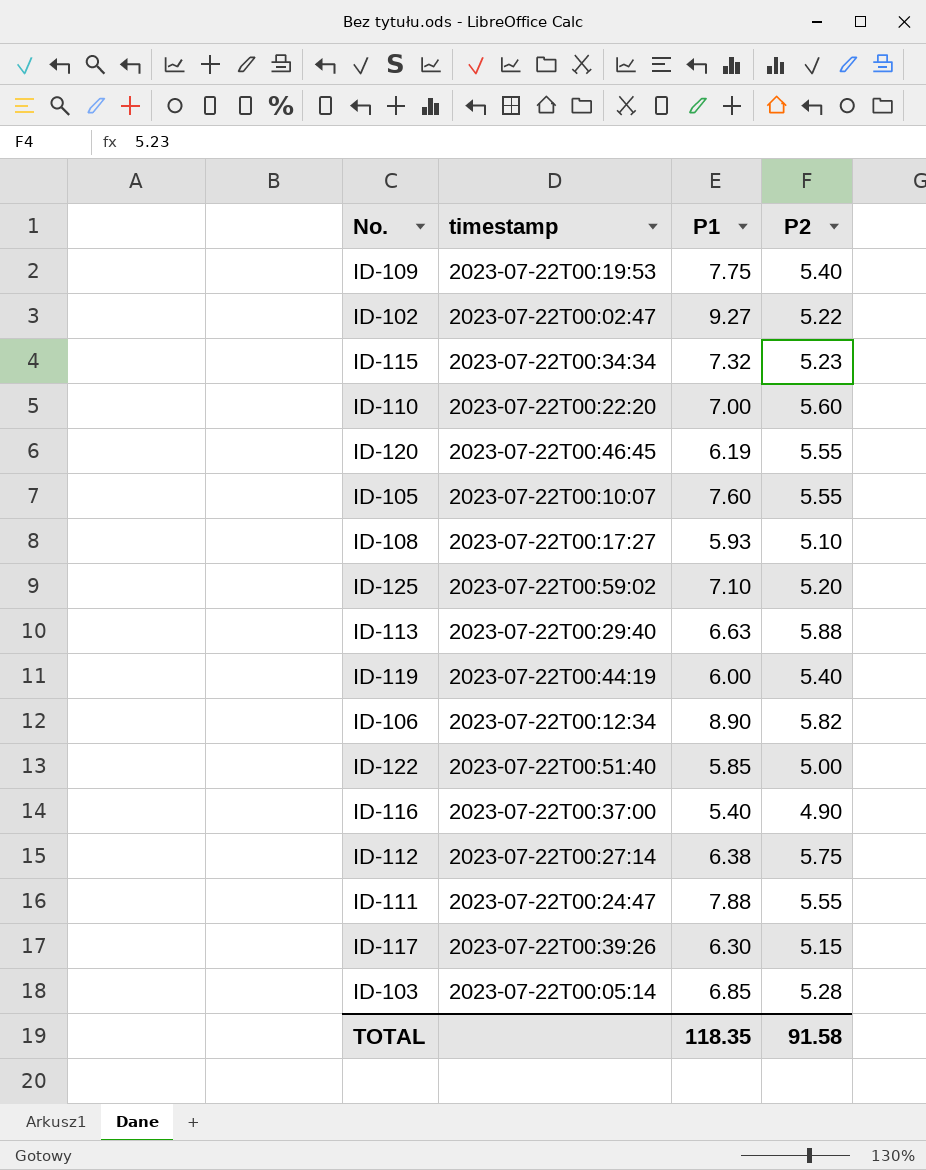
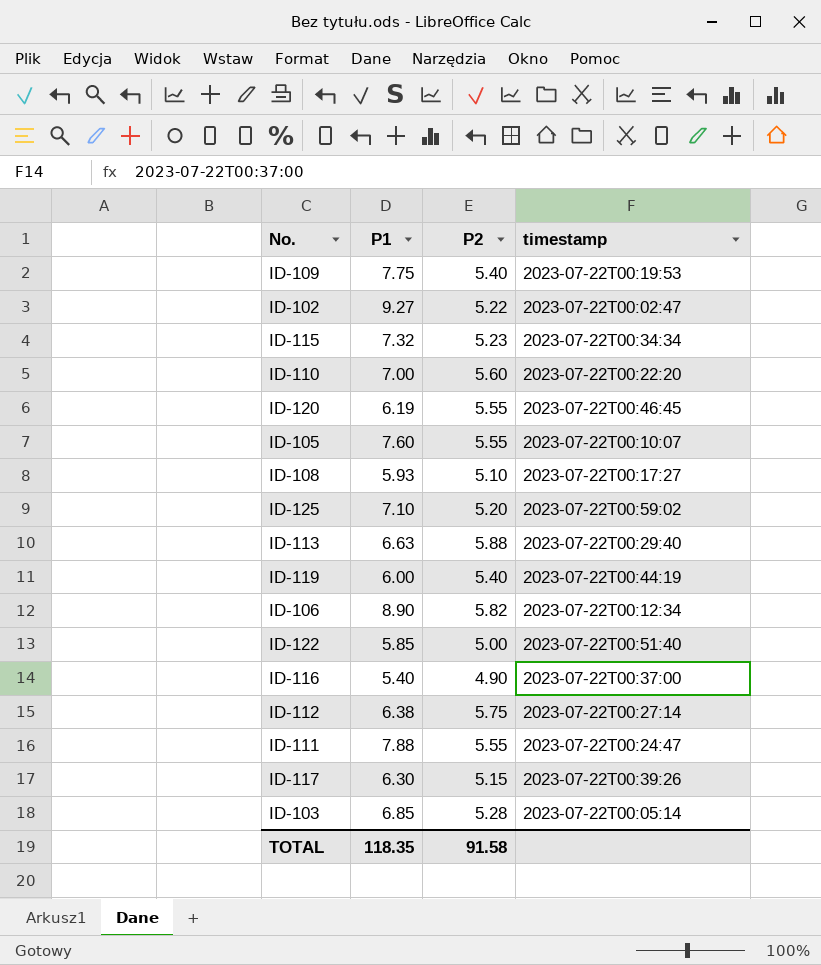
column timestamp | position: 2 -> 4

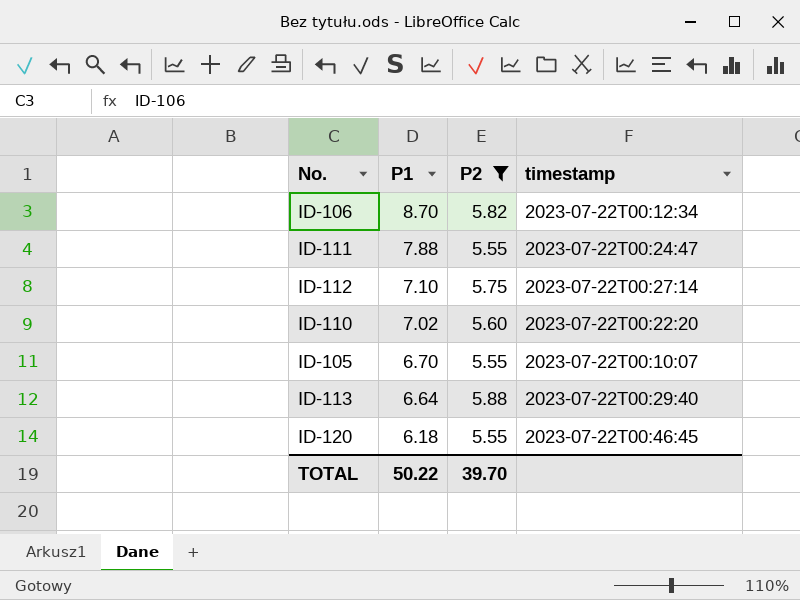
filter: none -> P2 >= 5.55
row order: none -> P1 descending
ID-106 | P1: 8.90 -> 8.70
ID-112 | P1: 6.38 -> 7.10
ID-110 | P1: 7.00 -> 7.02
ID-105 | P1: 7.60 -> 6.70
ID-113 | P1: 6.63 -> 6.64
ID-120 | P1: 6.19 -> 6.18
TOTAL | P1: 118.35 -> 50.22
TOTAL | P2: 91.58 -> 39.70

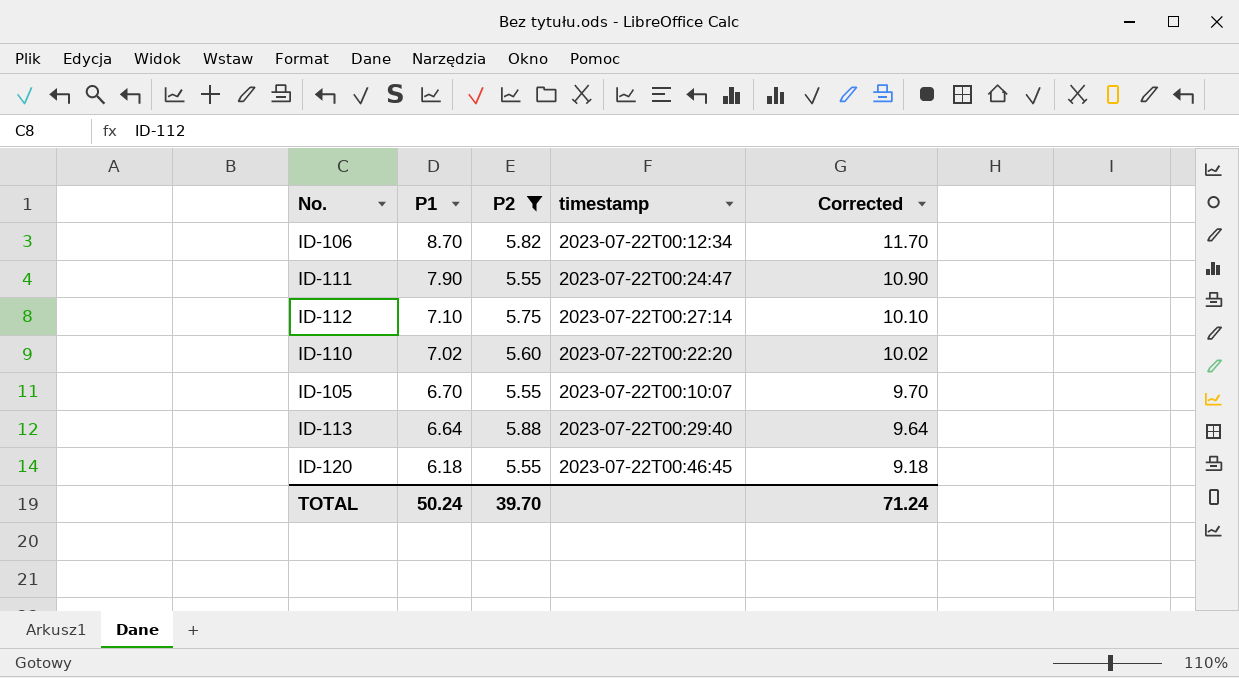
column Corrected | formula: none -> [P1] + 3
ID-111 | P1: 7.88 -> 7.90
TOTAL | P1: 50.22 -> 50.24

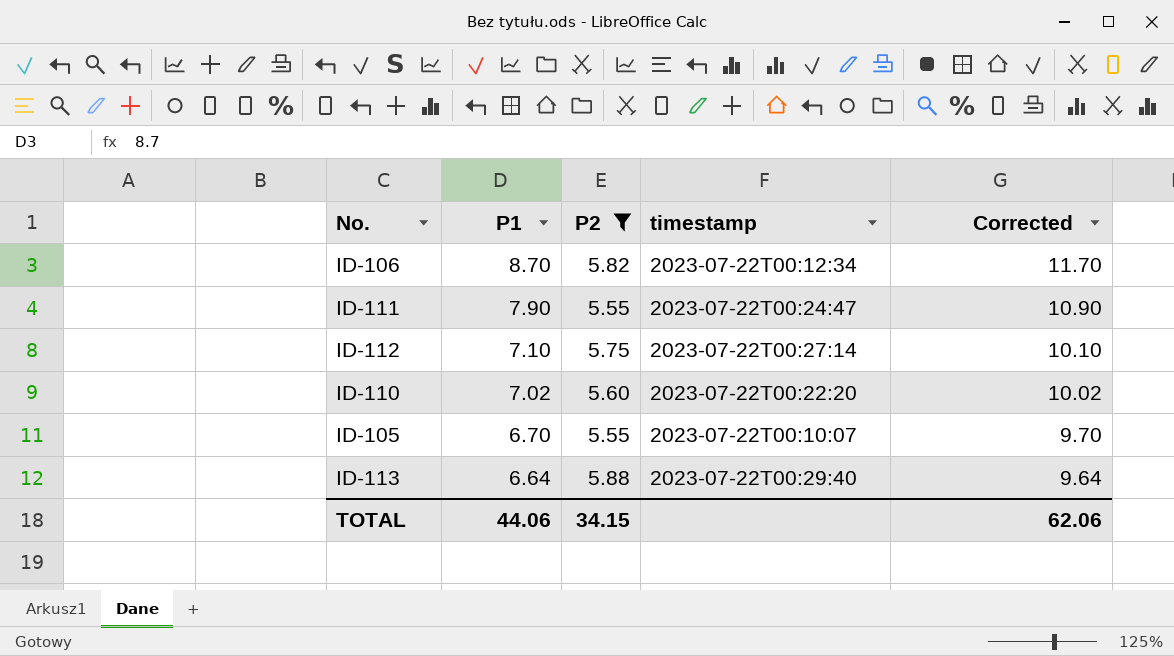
row ID-120: 6.18 | 5.55 | 2023-07-22T00:46:45 | 9.18 -> none
TOTAL | P1: 50.24 -> 44.06
TOTAL | P2: 39.70 -> 34.15
TOTAL | Corrected: 71.24 -> 62.06

